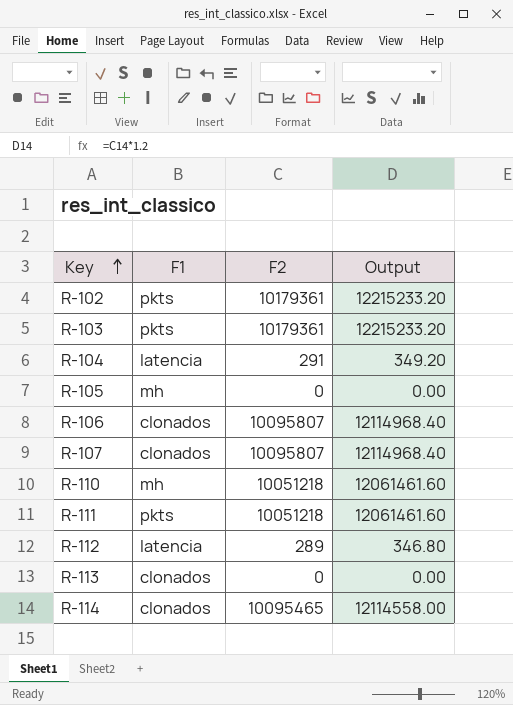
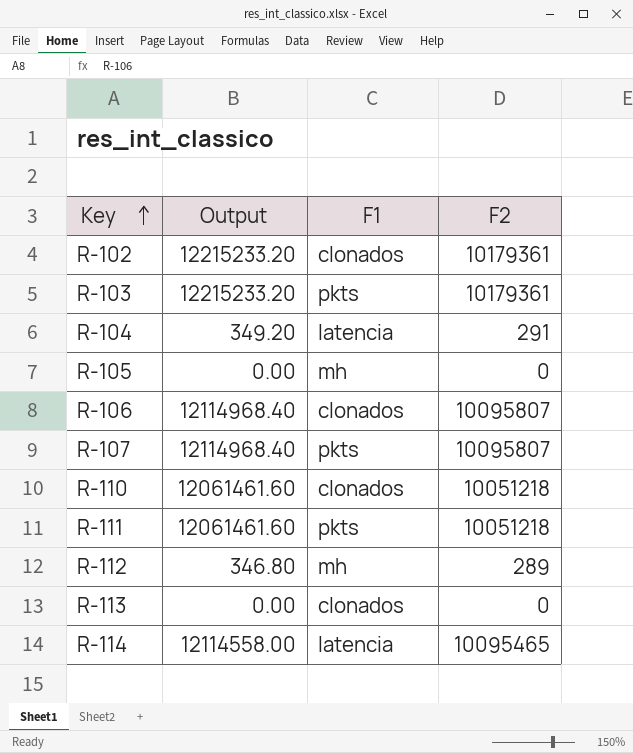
column Output | position: 4 -> 2
R-102 | F1: pkts -> clonados
R-107 | F1: clonados -> pkts
R-110 | F1: mh -> clonados
R-112 | F1: latencia -> mh
R-114 | F1: clonados -> latencia

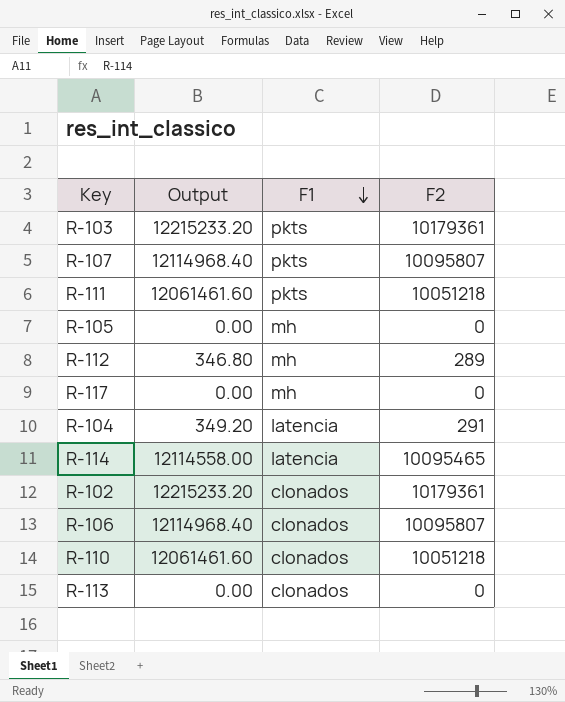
row order: Key ascending -> F1 descending
row R-117: none -> 0.00 | mh | 0

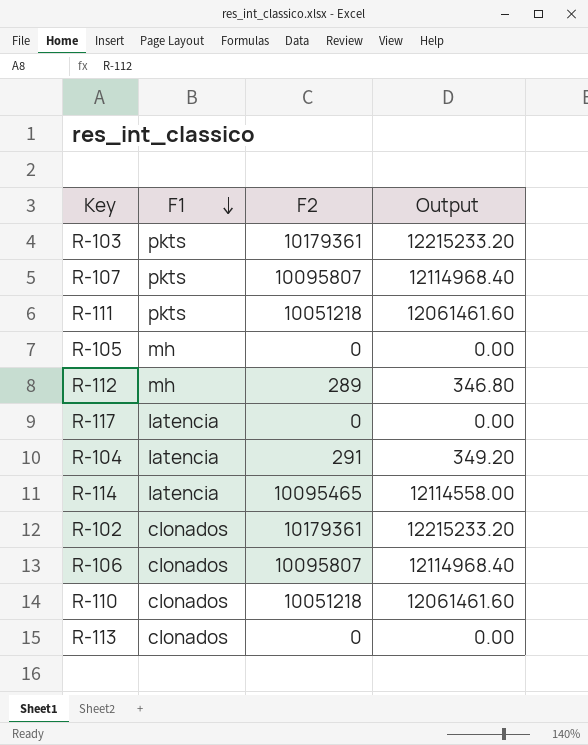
column Output | position: 2 -> 4
R-117 | F1: mh -> latencia

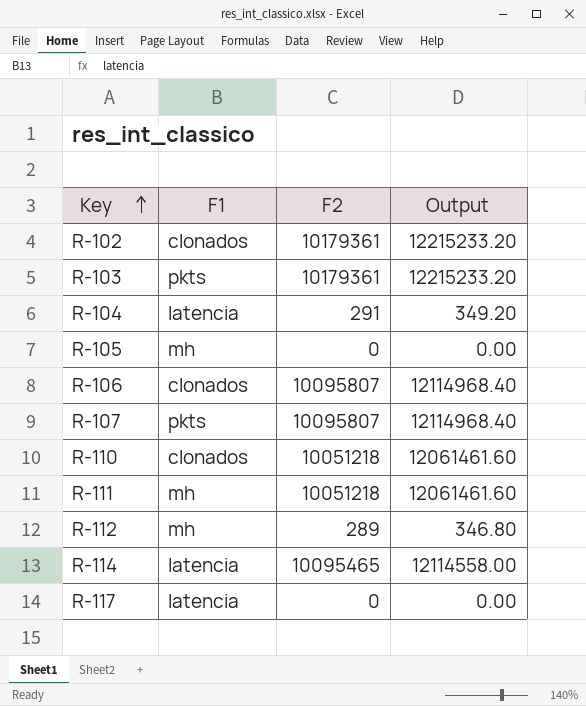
row order: F1 descending -> Key ascending
row R-113: clonados | 0 | 0.00 -> none
R-111 | F1: pkts -> mh

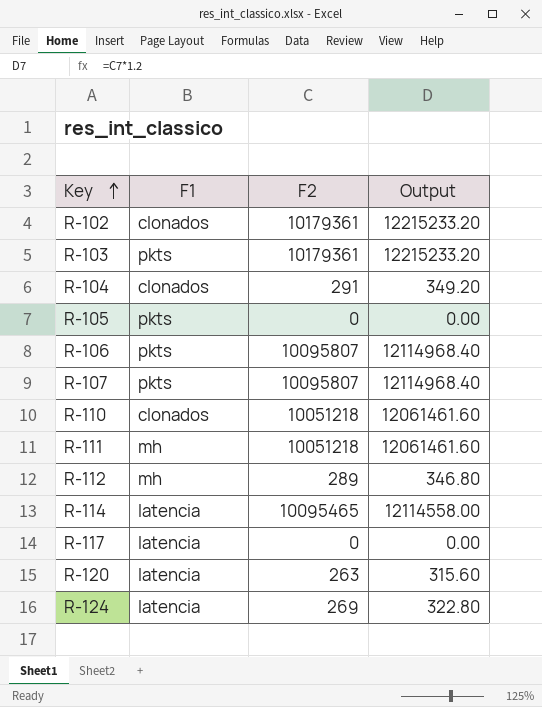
R-104 | F1: latencia -> clonados
R-105 | F1: mh -> pkts
R-106 | F1: clonados -> pkts
row R-120: none -> latencia | 263 | 315.60
row R-124: none -> latencia | 269 | 322.80

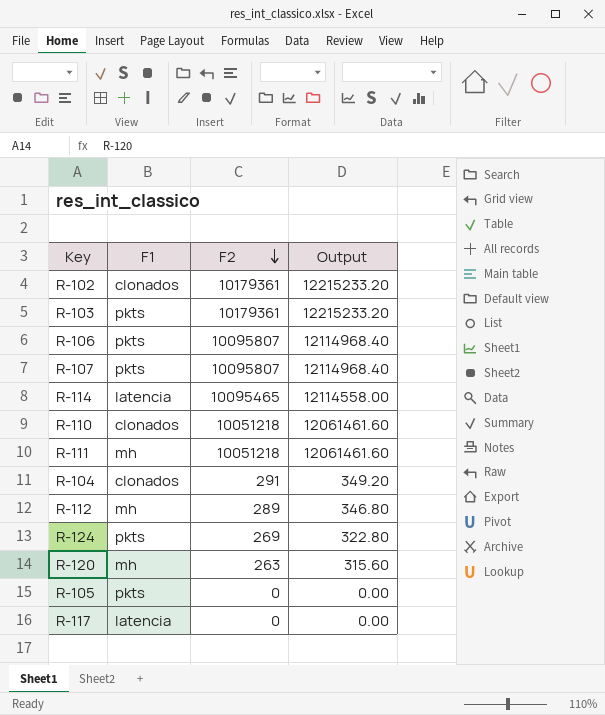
row order: Key ascending -> F2 descending
R-124 | F1: latencia -> pkts
R-120 | F1: latencia -> mh

